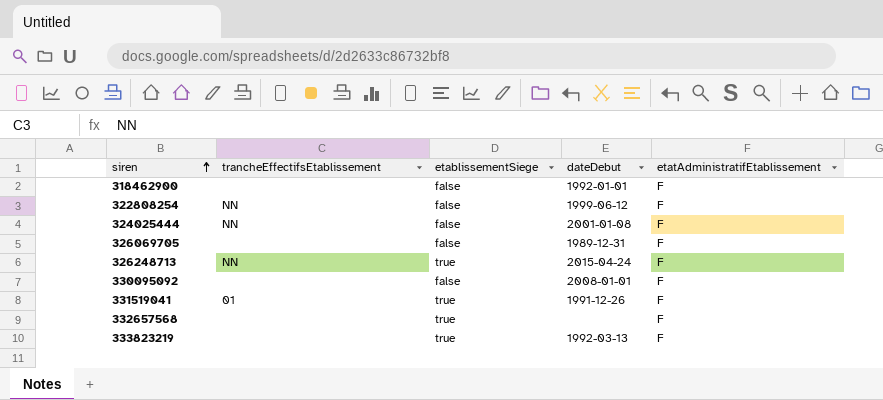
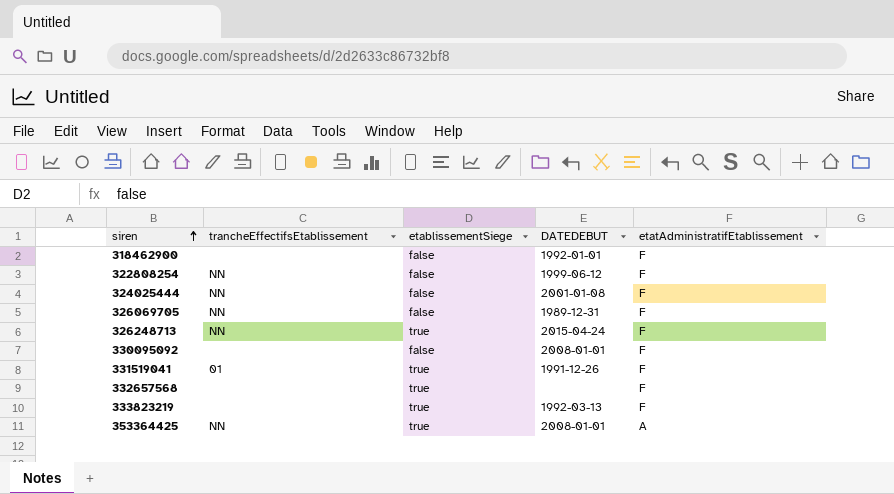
column name: dateDebut -> DATEDEBUT
326069705 | trancheEffectifsEtablissement: none -> NN
row 353364425: none -> NN | true | 2008-01-01 | A

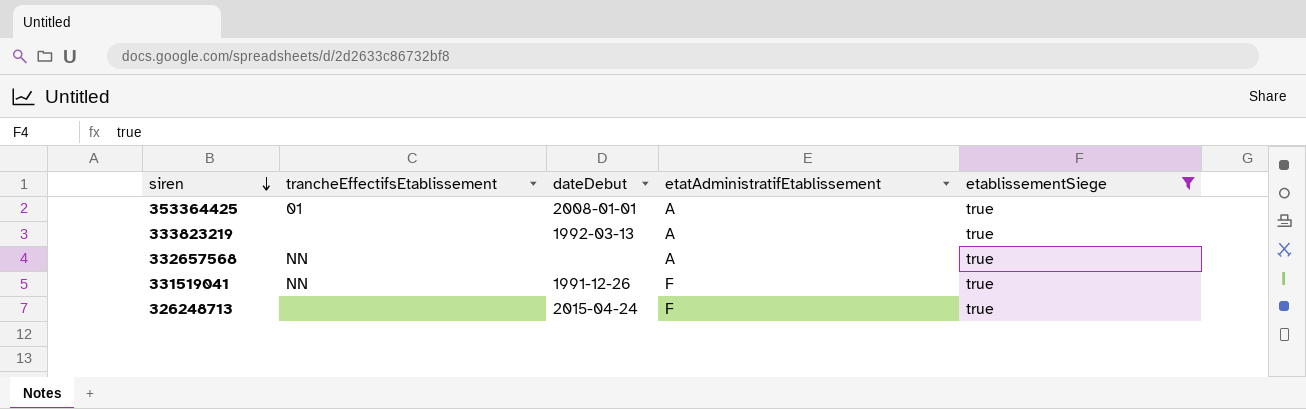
filter: none -> etablissementSiege = true
row order: siren ascending -> siren descending
column name: DATEDEBUT -> dateDebut
column etablissementSiege | position: 3 -> 5
353364425 | trancheEffectifsEtablissement: NN -> 01
333823219 | etatAdministratifEtablissement: F -> A
332657568 | trancheEffectifsEtablissement: none -> NN
332657568 | etatAdministratifEtablissement: F -> A
331519041 | trancheEffectifsEtablissement: 01 -> NN
326248713 | trancheEffectifsEtablissement: NN -> none

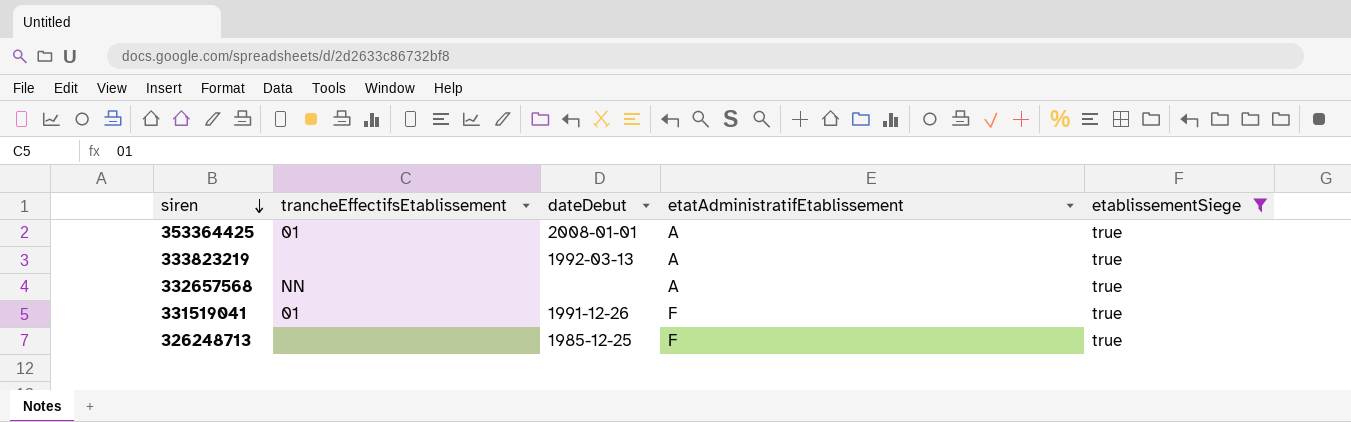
331519041 | trancheEffectifsEtablissement: NN -> 01
326248713 | dateDebut: 2015-04-24 -> 1985-12-25

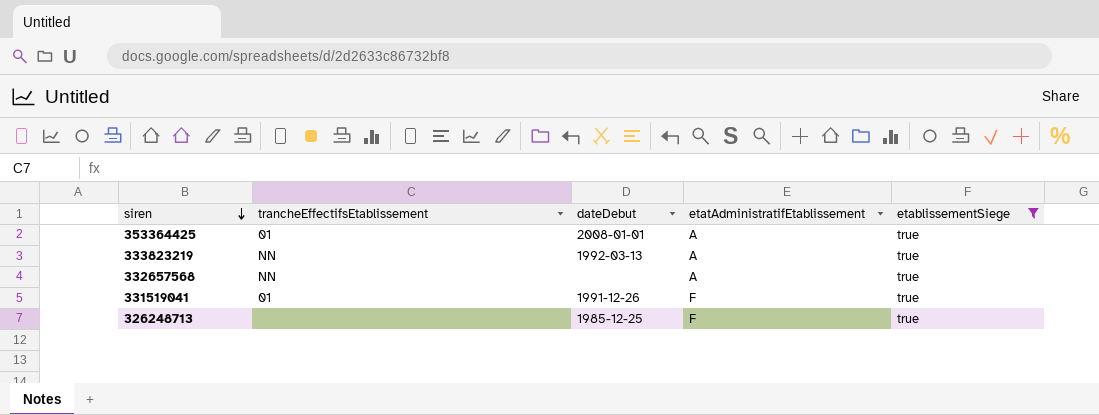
333823219 | trancheEffectifsEtablissement: none -> NN

